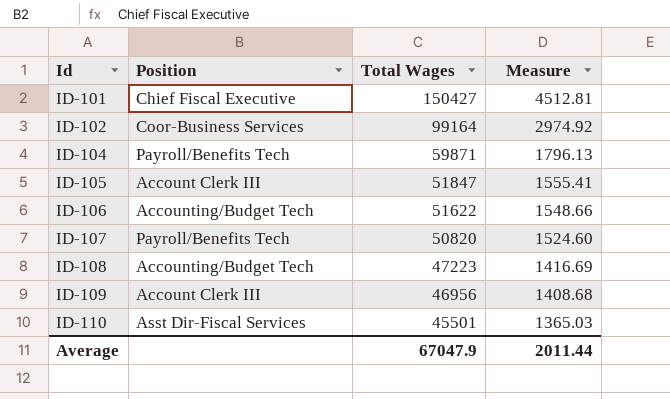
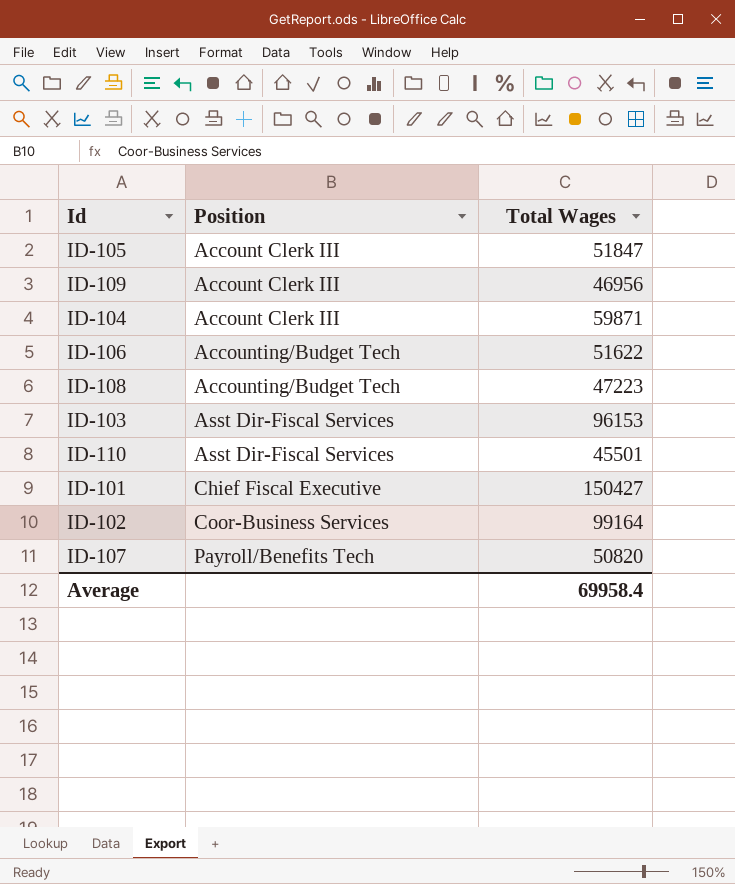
row order: Id ascending -> Position ascending
column Measure | formula: [Total Wages] * 0.03 -> none
ID-104 | Position: Payroll/Benefits Tech -> Account Clerk III
row ID-103: none -> Asst Dir-Fiscal Services | 96153
Average | Total Wages: 67047.9 -> 69958.4

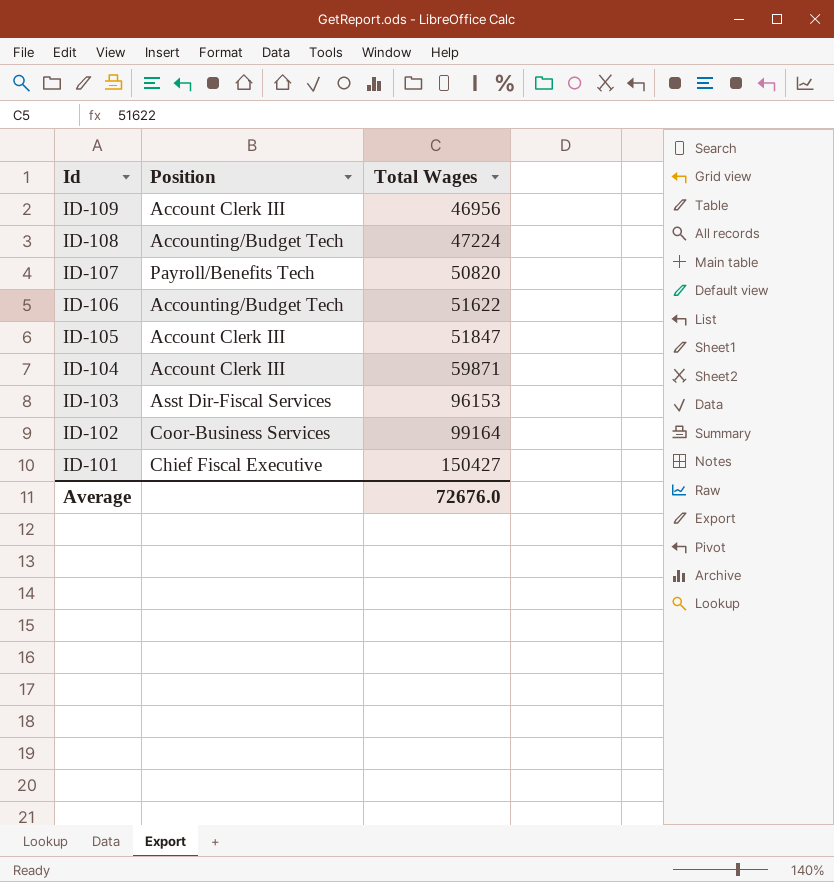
row order: Position ascending -> Id descending
row ID-110: Asst Dir-Fiscal Services | 45501 -> none
ID-108 | Total Wages: 47223 -> 47224
Average | Total Wages: 69958.4 -> 72676.0

